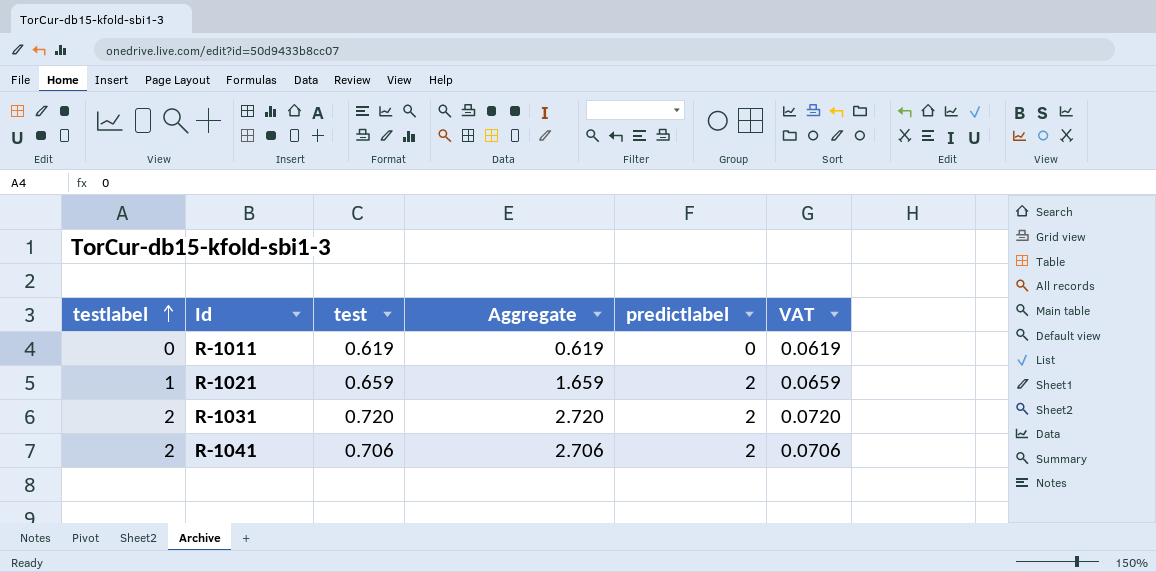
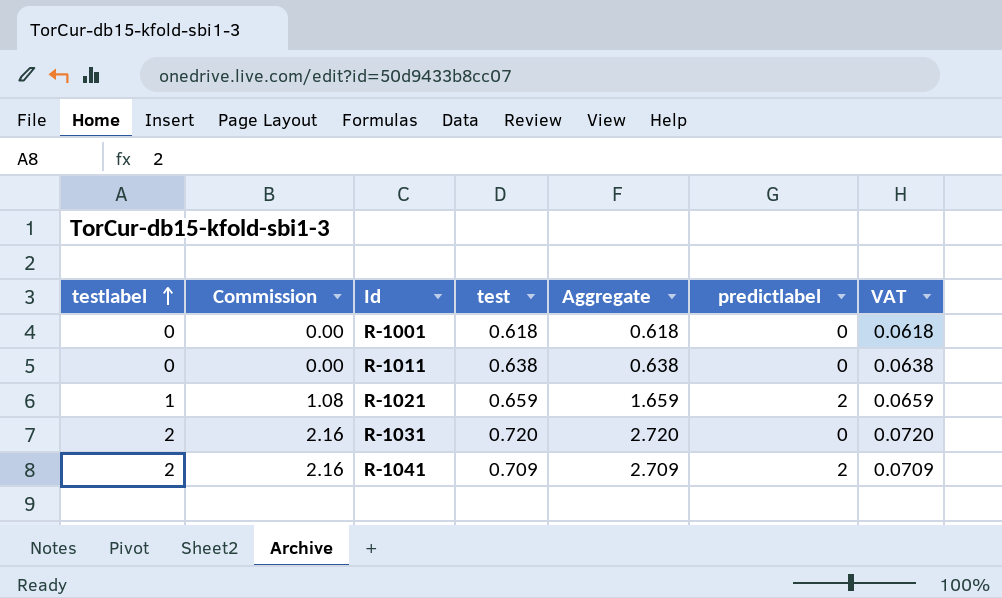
column Commission | formula: none -> [testlabel] * 1.08
row R-1001: none -> 0 | 0.00 | 0.618 | 0.618 | 0 | 0.0618
R-1011 | test: 0.619 -> 0.638
R-1011 | Aggregate: 0.619 -> 0.638
R-1011 | VAT: 0.0619 -> 0.0638
R-1031 | predictlabel: 2 -> 0
R-1041 | test: 0.706 -> 0.709
R-1041 | Aggregate: 2.706 -> 2.709
R-1041 | VAT: 0.0706 -> 0.0709

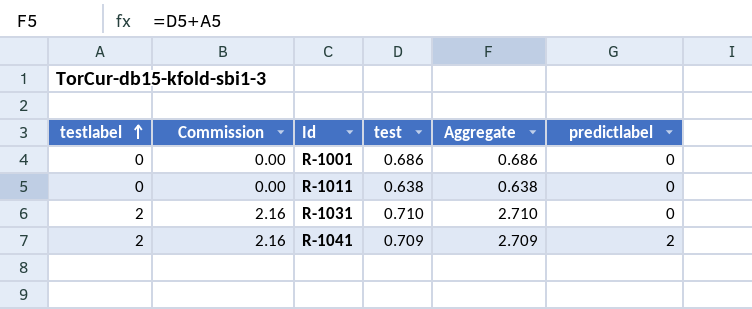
column VAT | formula: [test] * 0.1 -> none
row R-1021: 1 | 1.08 | 0.659 | 1.659 | 2 | 0.0659 -> none
R-1001 | test: 0.618 -> 0.686
R-1001 | Aggregate: 0.618 -> 0.686
R-1031 | test: 0.720 -> 0.710
R-1031 | Aggregate: 2.720 -> 2.710

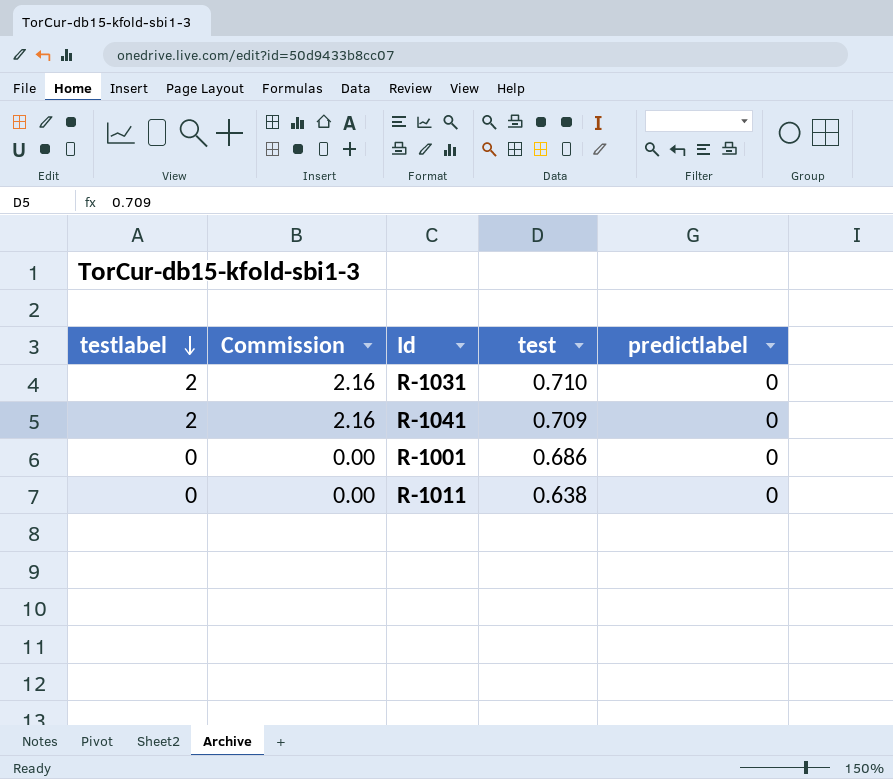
row order: testlabel ascending -> testlabel descending
column Aggregate | formula: [testlabel] + [test] -> none
R-1041 | predictlabel: 2 -> 0

